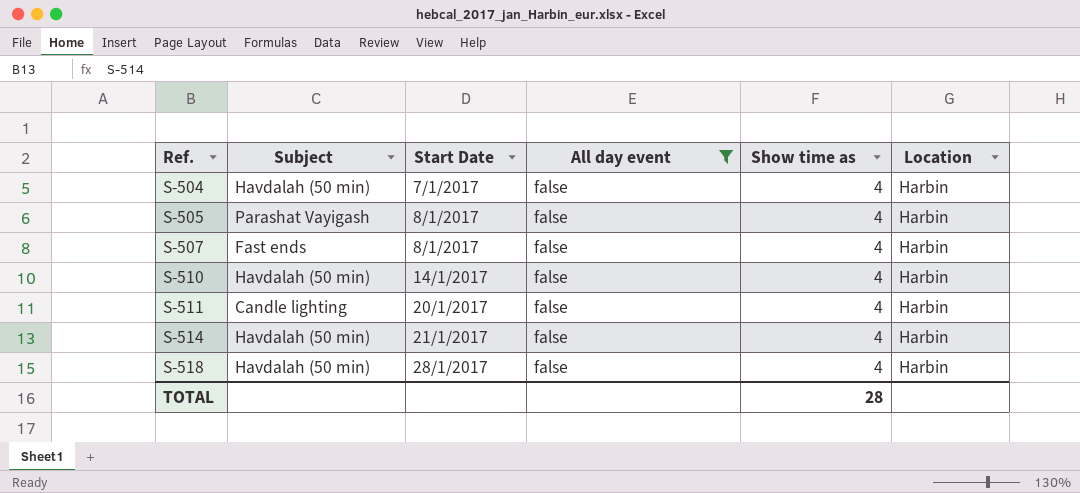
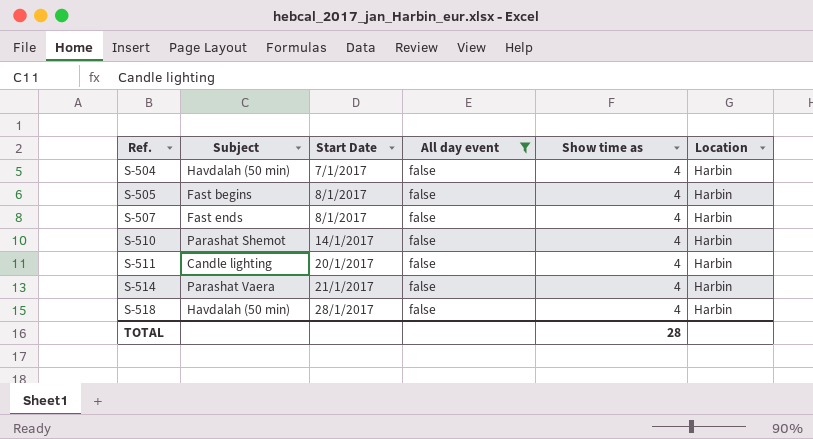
S-505 | Subject: Parashat Vayigash -> Fast begins
S-510 | Subject: Havdalah (50 min) -> Parashat Shemot
S-514 | Subject: Havdalah (50 min) -> Parashat Vaera

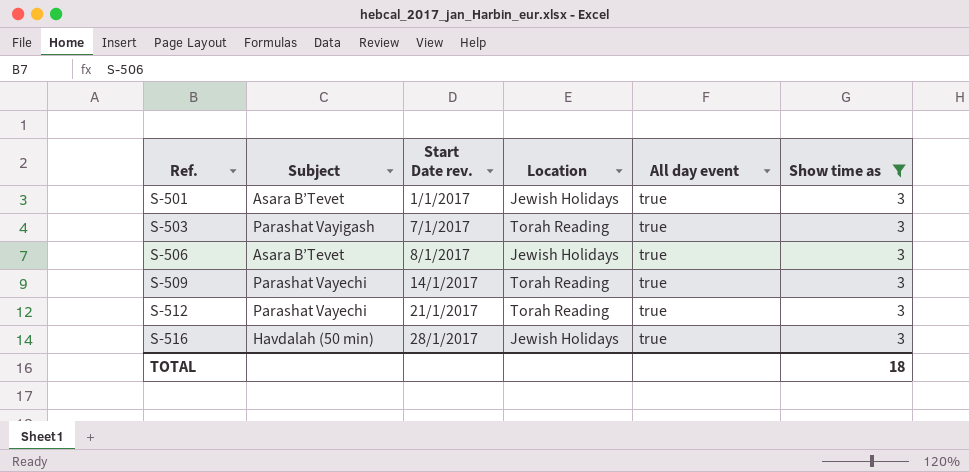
filter: All day event = false -> Show time as = 3
column name: Start Date -> Start Date rev.
column Location | position: 6 -> 4
TOTAL | Show time as: 28 -> 18

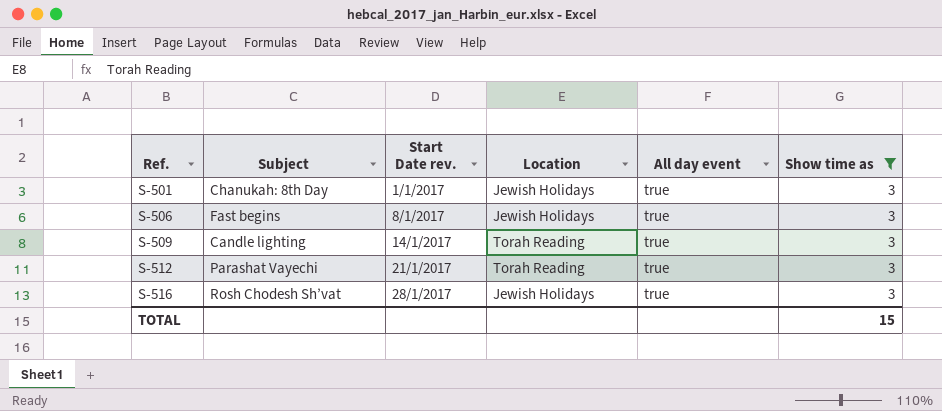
row S-503: Parashat Vayigash | 7/1/2017 | Torah Reading | true | 3 -> none
S-501 | Subject: Asara B’Tevet -> Chanukah: 8th Day
S-506 | Subject: Asara B’Tevet -> Fast begins
S-509 | Subject: Parashat Vayechi -> Candle lighting
S-516 | Subject: Havdalah (50 min) -> Rosh Chodesh Sh’vat
TOTAL | Show time as: 18 -> 15

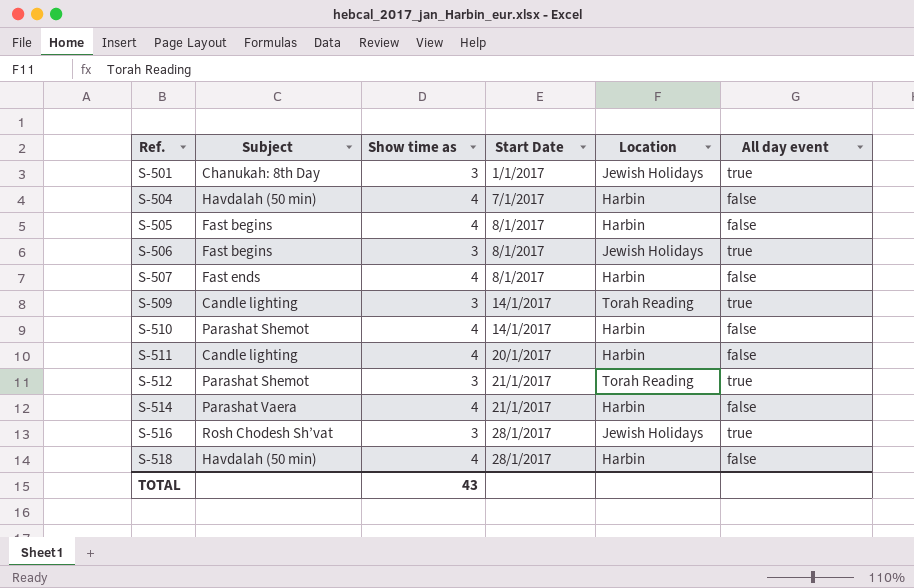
filter: Show time as = 3 -> none
column Show time as | position: 6 -> 3
column name: Start Date rev. -> Start Date
S-512 | Subject: Parashat Vayechi -> Parashat Shemot
TOTAL | Show time as: 15 -> 43

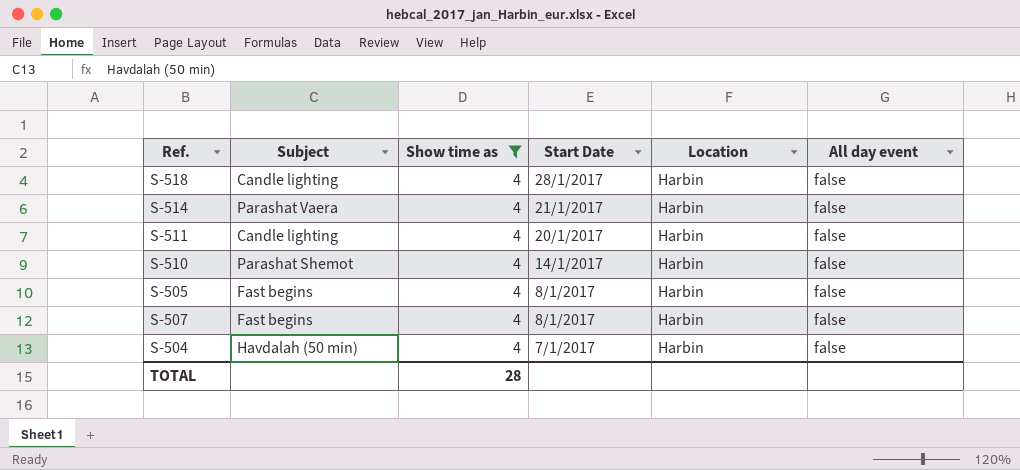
filter: none -> Show time as = 4
row order: Ref. ascending -> Start Date descending
S-518 | Subject: Havdalah (50 min) -> Candle lighting
S-507 | Subject: Fast ends -> Fast begins
TOTAL | Show time as: 43 -> 28

